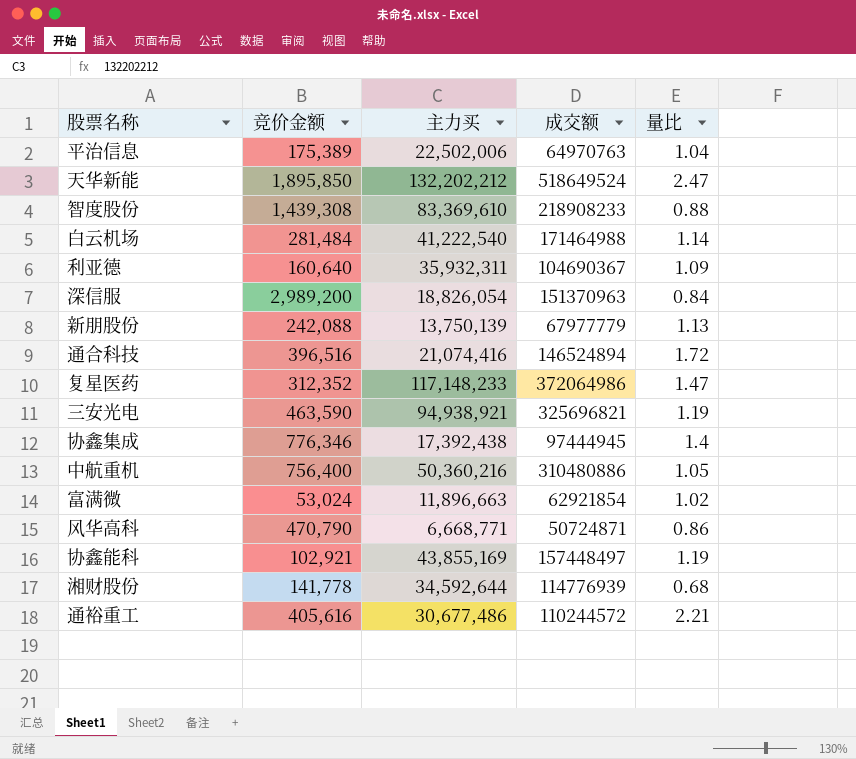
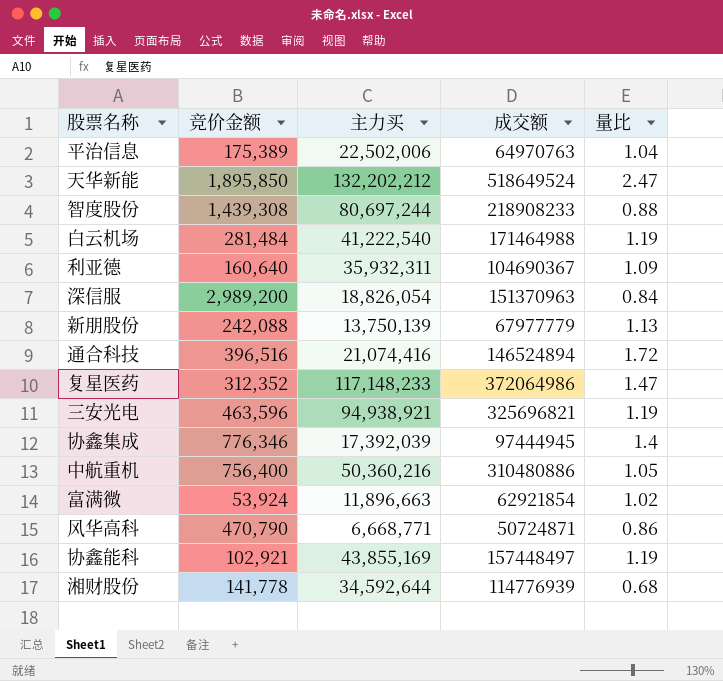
row 通裕重工: 405,616 | 30,677,486 | 110244572 | 2.21 -> none
智度股份 | 主力买: 83,369,610 -> 80,697,244
白云机场 | 量比: 1.14 -> 1.19
三安光电 | 竞价金额: 463,590 -> 463,596
协鑫集成 | 主力买: 17,392,438 -> 17,392,039
富满微 | 竞价金额: 53,024 -> 53,924

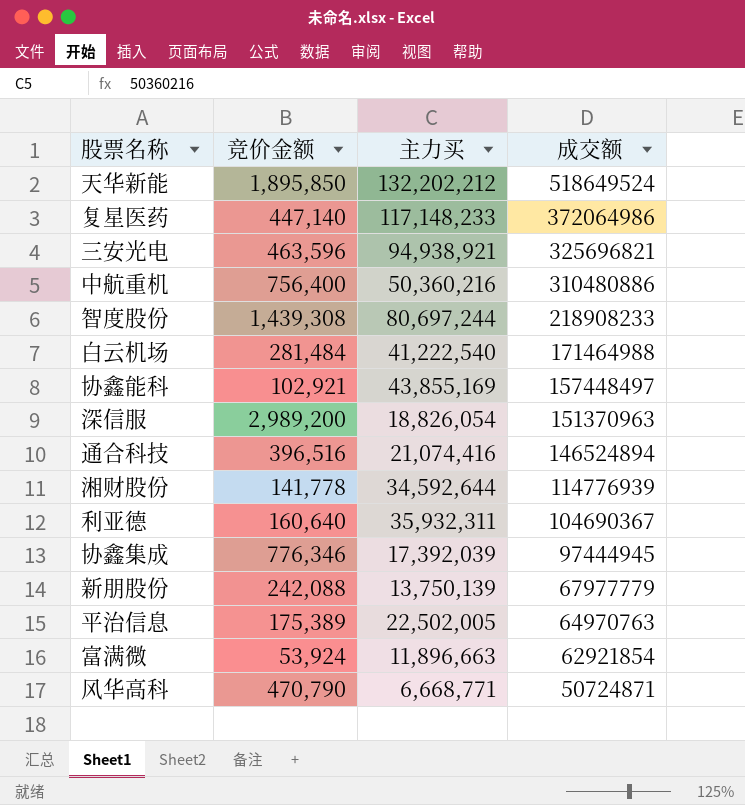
row order: none -> 成交额 descending
column 量比 | position: 5 -> none
复星医药 | 竞价金额: 312,352 -> 447,140
平治信息 | 主力买: 22,502,006 -> 22,502,005

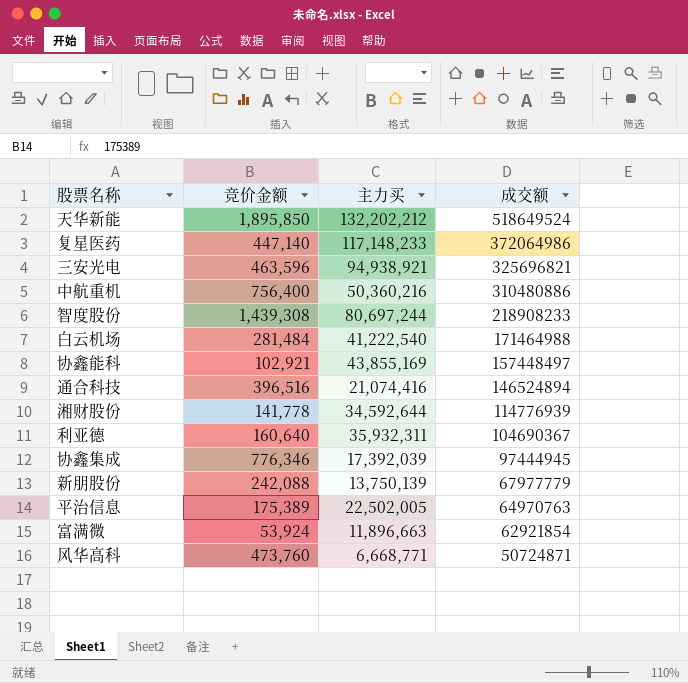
row 深信服: 2,989,200 | 18,826,054 | 151370963 -> none
风华高科 | 竞价金额: 470,790 -> 473,760

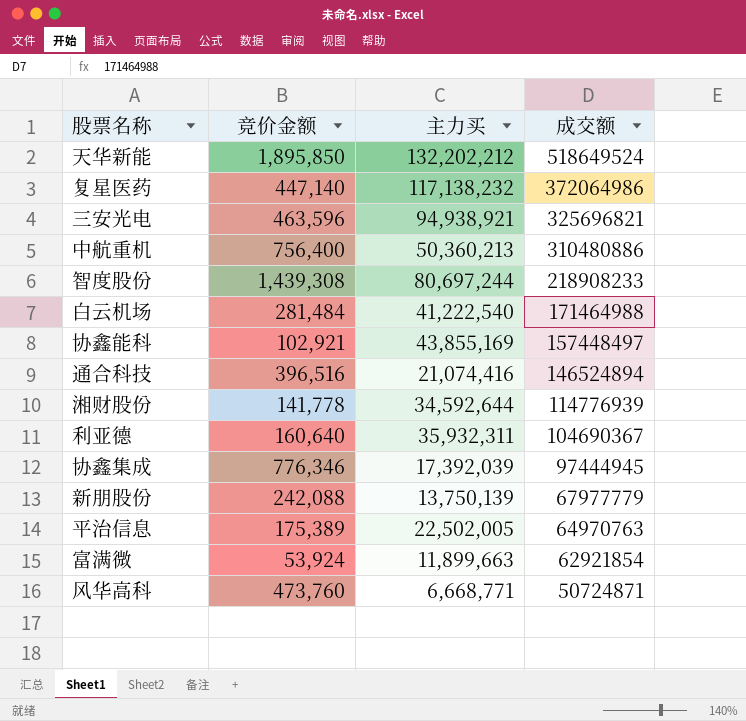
复星医药 | 主力买: 117,148,233 -> 117,138,232
中航重机 | 主力买: 50,360,216 -> 50,360,213
富满微 | 主力买: 11,896,663 -> 11,899,663

